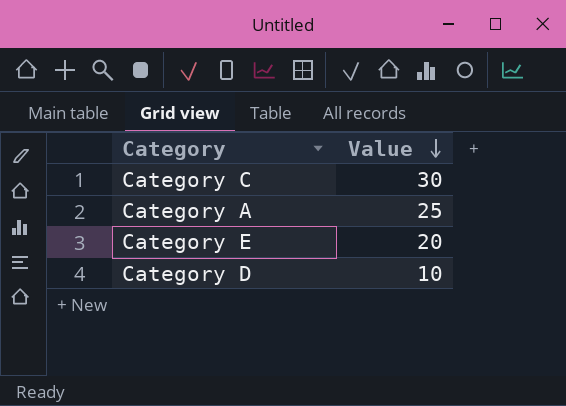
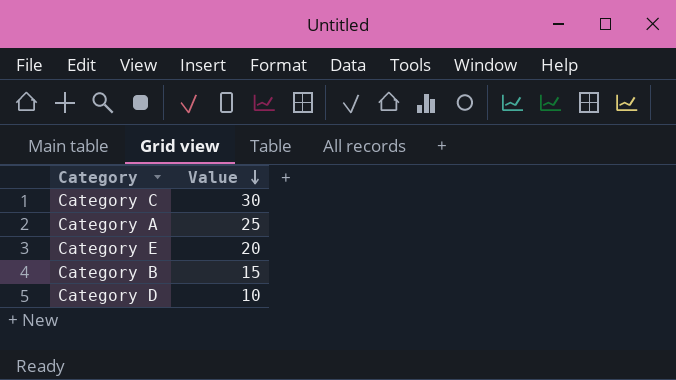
row Category B: none -> 15

